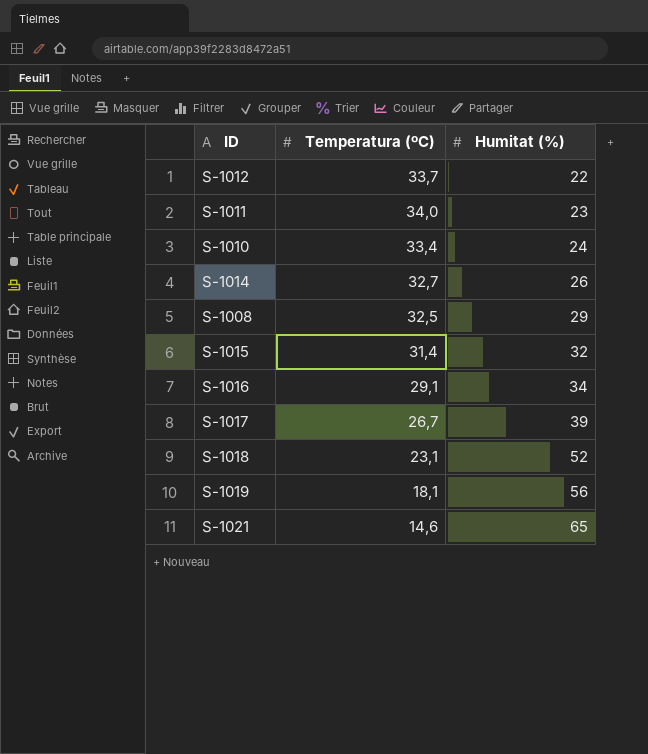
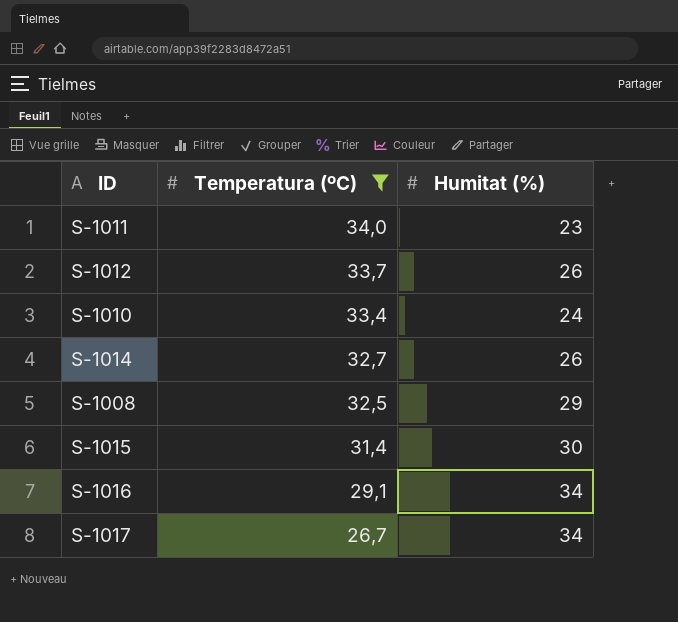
filter: none -> Temperatura (ºC) >= 26,7
row order: Humitat (%) ascending -> Temperatura (ºC) descending
S-1012 | Humitat (%): 22 -> 26
S-1015 | Humitat (%): 32 -> 30
S-1017 | Humitat (%): 39 -> 34

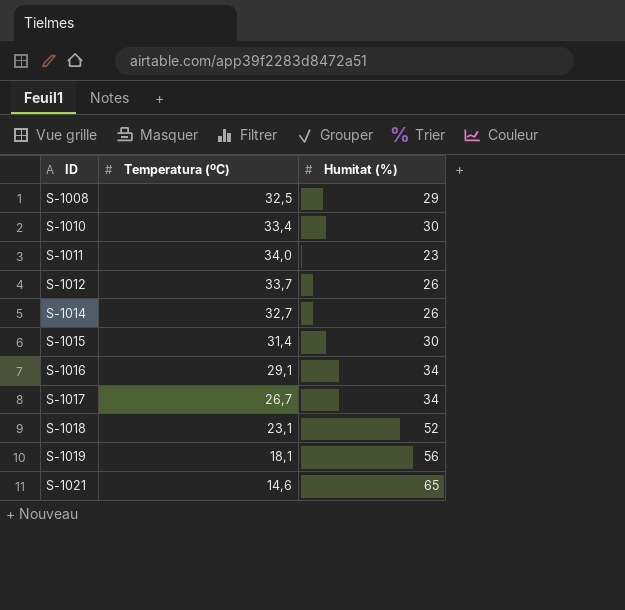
filter: Temperatura (ºC) >= 26,7 -> none
row order: Temperatura (ºC) descending -> ID ascending
S-1010 | Humitat (%): 24 -> 30

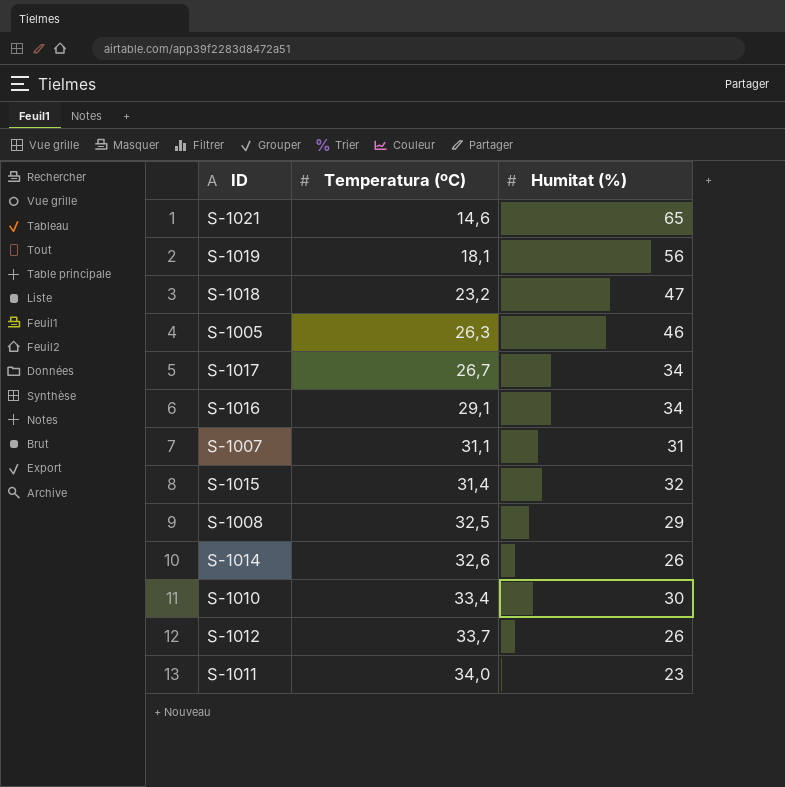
row order: ID ascending -> Temperatura (ºC) ascending
S-1018 | Temperatura (ºC): 23,1 -> 23,2
S-1018 | Humitat (%): 52 -> 47
row S-1005: none -> 26,3 | 46
row S-1007: none -> 31,1 | 31
S-1015 | Humitat (%): 30 -> 32
S-1014 | Temperatura (ºC): 32,7 -> 32,6

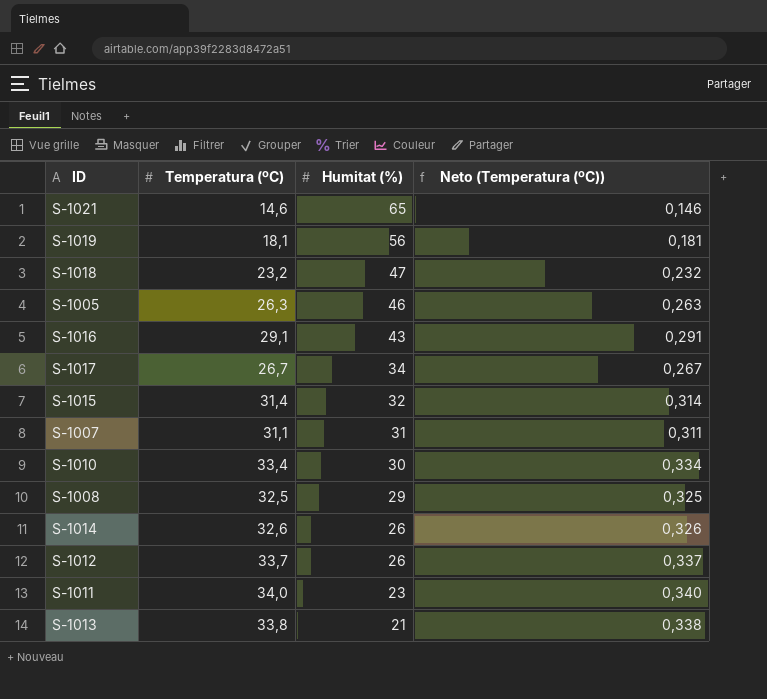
row order: Temperatura (ºC) ascending -> Humitat (%) descending
column Neto (Temperatura (ºC)) | formula: none -> [Temperatura (ºC)] * 0,01
S-1016 | Humitat (%): 34 -> 43
row S-1013: none -> 33,8 | 21 | 0,338

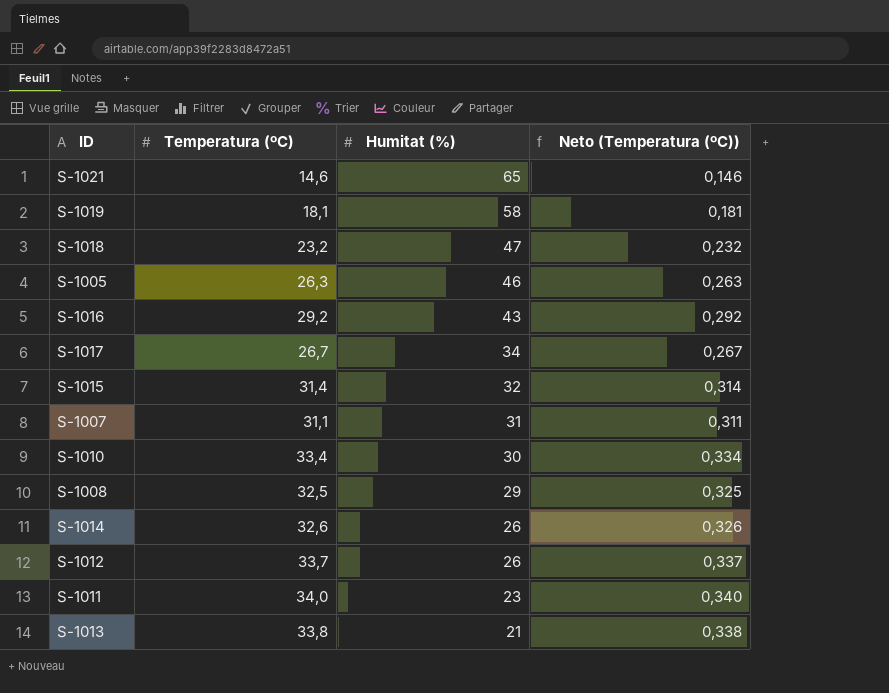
S-1019 | Humitat (%): 56 -> 58
S-1016 | Temperatura (ºC): 29,1 -> 29,2
S-1016 | Neto (Temperatura (ºC)): 0,291 -> 0,292

